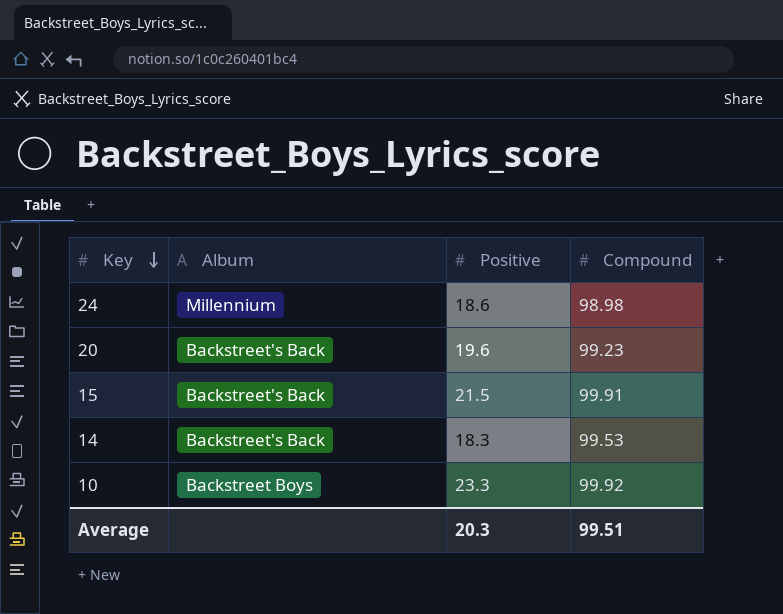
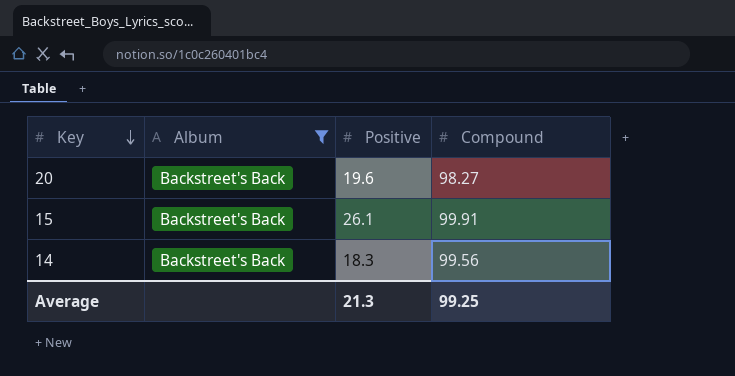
filter: none -> Album = Backstreet's Back
20 | Compound: 99.23 -> 98.27
15 | Positive: 21.5 -> 26.1
14 | Compound: 99.53 -> 99.56
Average | Positive: 20.3 -> 21.3
Average | Compound: 99.51 -> 99.25

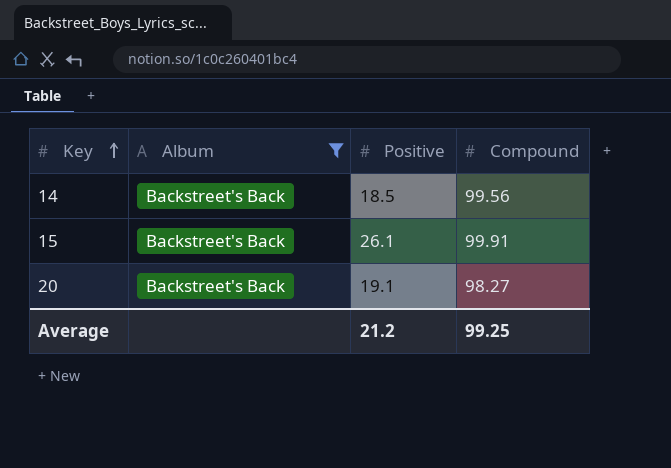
row order: Key descending -> Key ascending
14 | Positive: 18.3 -> 18.5
20 | Positive: 19.6 -> 19.1
Average | Positive: 21.3 -> 21.2

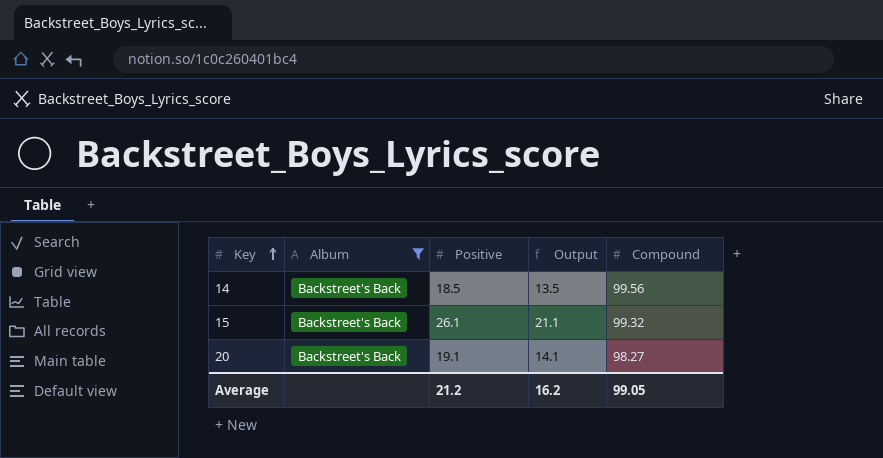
column Output | formula: none -> [Positive] - 5
15 | Compound: 99.91 -> 99.32
Average | Compound: 99.25 -> 99.05

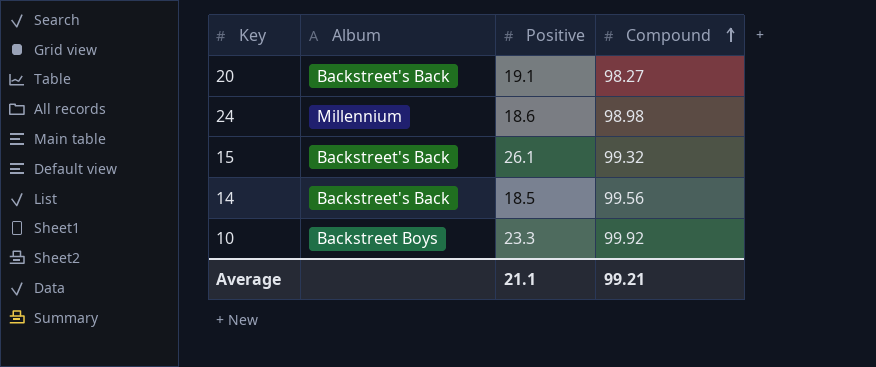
filter: Album = Backstreet's Back -> none
row order: Key ascending -> Compound ascending
column Output | formula: [Positive] - 5 -> none
Average | Positive: 21.2 -> 21.1
Average | Compound: 99.05 -> 99.21

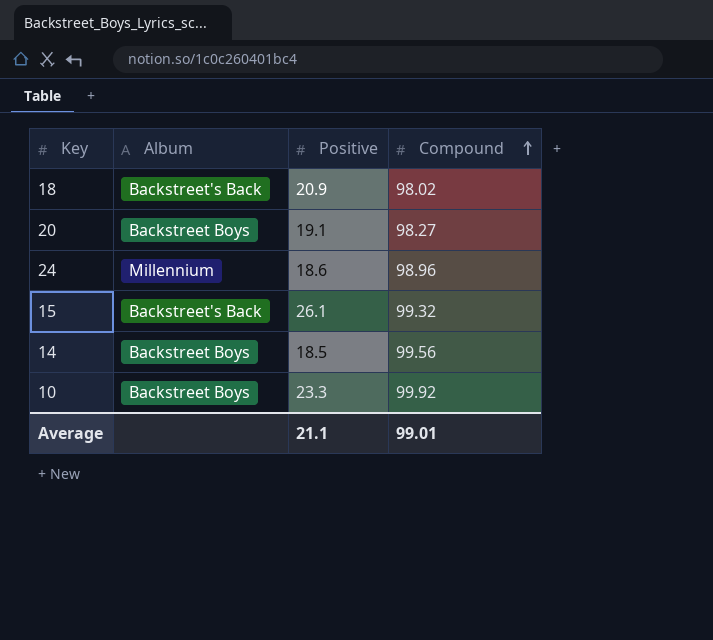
row 18: none -> Backstreet's Back | 20.9 | 98.02
20 | Album: Backstreet's Back -> Backstreet Boys
24 | Compound: 98.98 -> 98.96
14 | Album: Backstreet's Back -> Backstreet Boys
Average | Compound: 99.21 -> 99.01

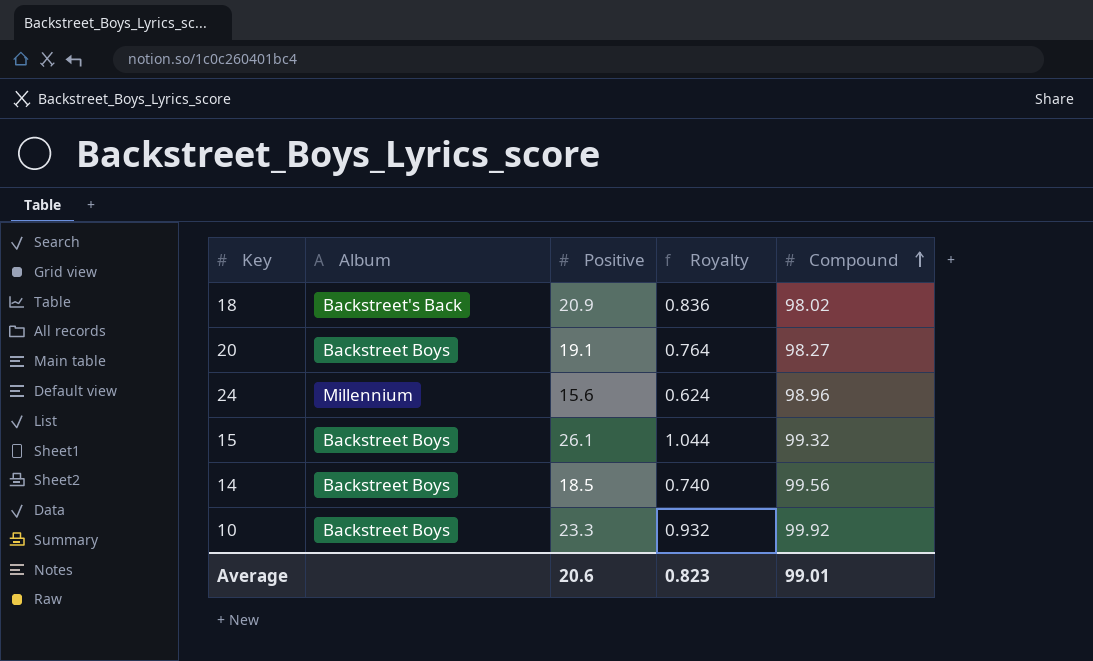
column Royalty | formula: none -> [Positive] * 0.04
24 | Positive: 18.6 -> 15.6
15 | Album: Backstreet's Back -> Backstreet Boys
Average | Positive: 21.1 -> 20.6

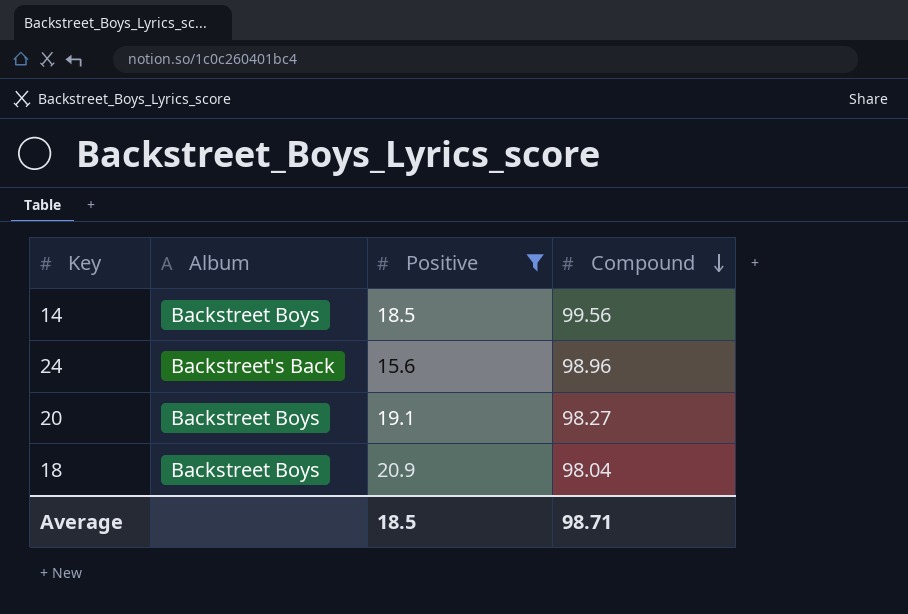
filter: none -> Positive <= 20.9
row order: Compound ascending -> Compound descending
column Royalty | formula: [Positive] * 0.04 -> none
24 | Album: Millennium -> Backstreet's Back
18 | Album: Backstreet's Back -> Backstreet Boys
18 | Compound: 98.02 -> 98.04
Average | Positive: 20.6 -> 18.5
Average | Compound: 99.01 -> 98.71

